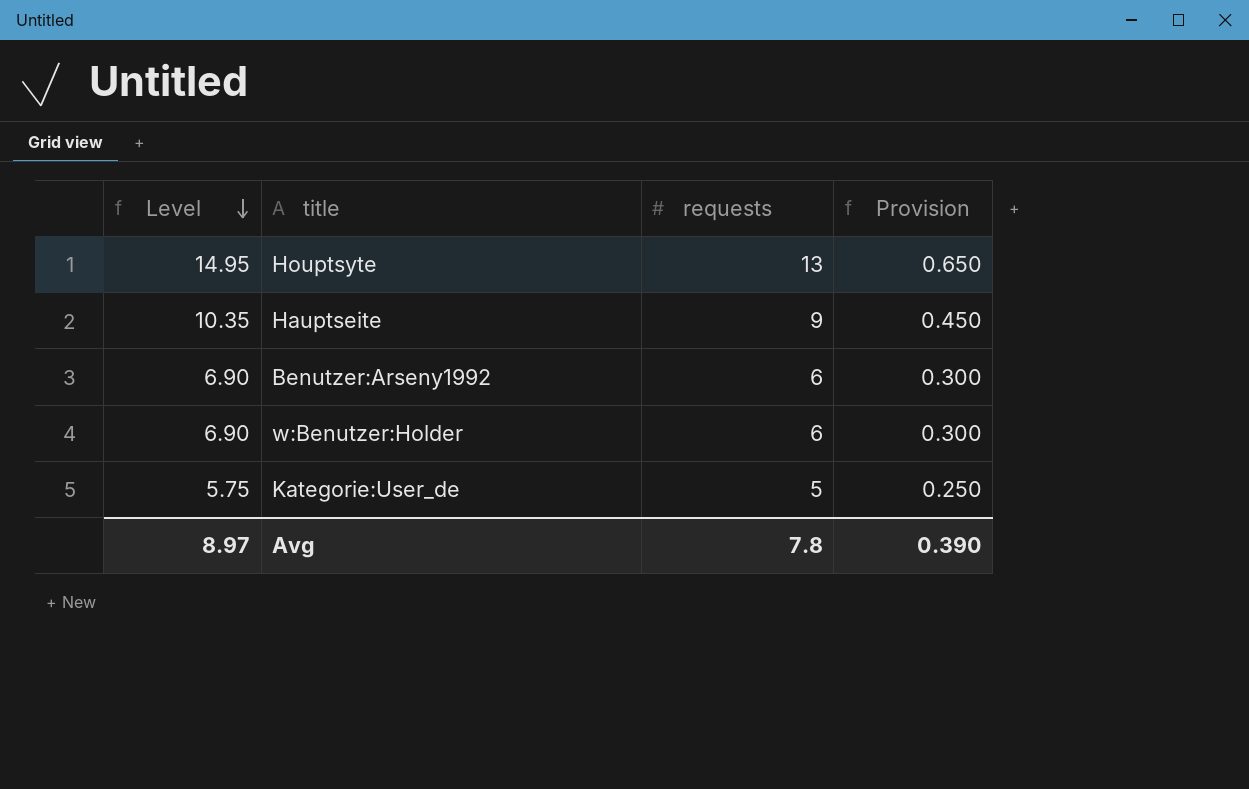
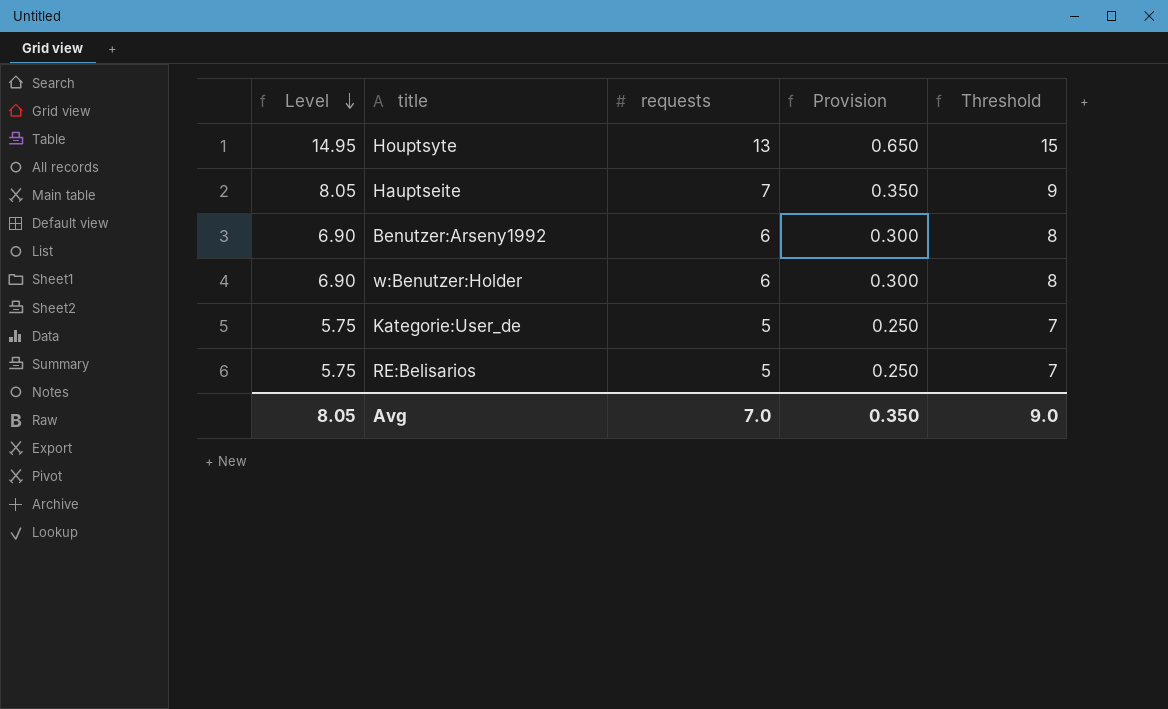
column Threshold | formula: none -> [requests] + 2
Hauptseite | Level: 10.35 -> 8.05
Hauptseite | requests: 9 -> 7
Hauptseite | Provision: 0.450 -> 0.350
row RE:Belisarios: none -> 5.75 | 5 | 0.250 | 7
Avg | Level: 8.97 -> 8.05
Avg | requests: 7.8 -> 7.0
Avg | Provision: 0.390 -> 0.350

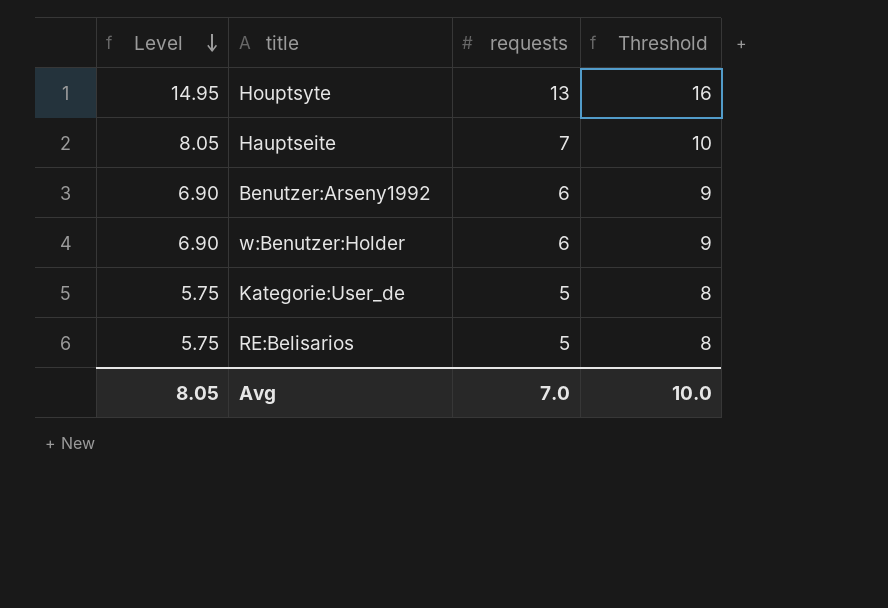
column Provision | formula: [requests] * 0.05 -> none
column Threshold | formula: [requests] + 2 -> [requests] + 3
Avg | Threshold: 9.0 -> 10.0

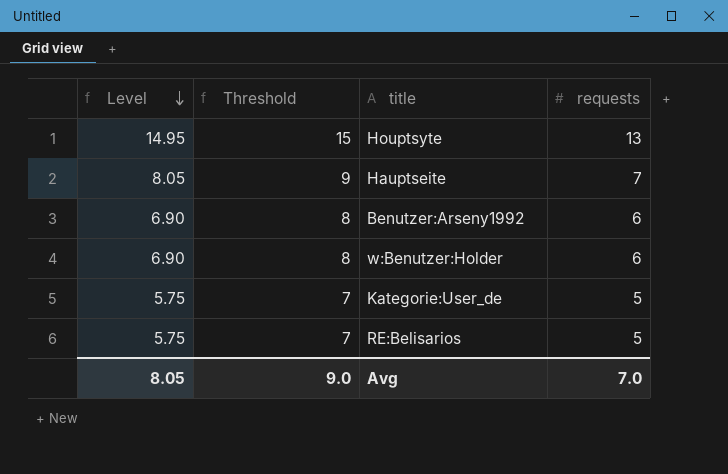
column Threshold | formula: [requests] + 3 -> [requests] + 2
column Threshold | position: 4 -> 2
Avg | Threshold: 10.0 -> 9.0

